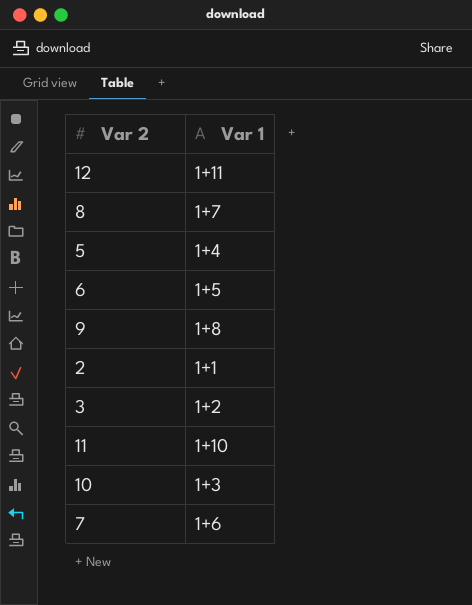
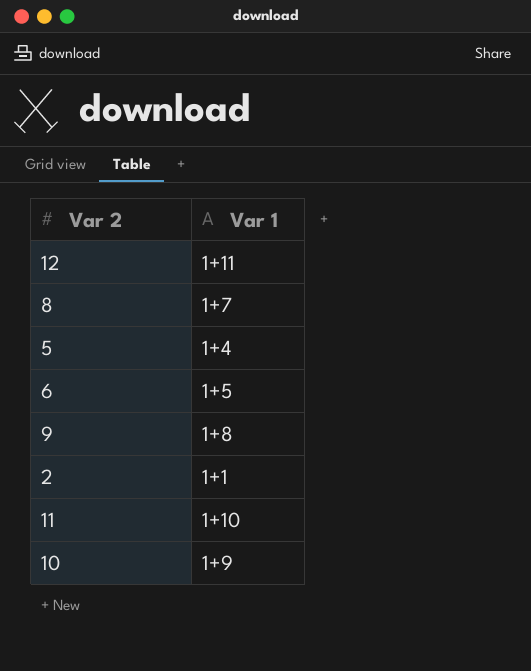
row 3: 1+2 -> none
row 7: 1+6 -> none
10 | Var 1: 1+3 -> 1+9

